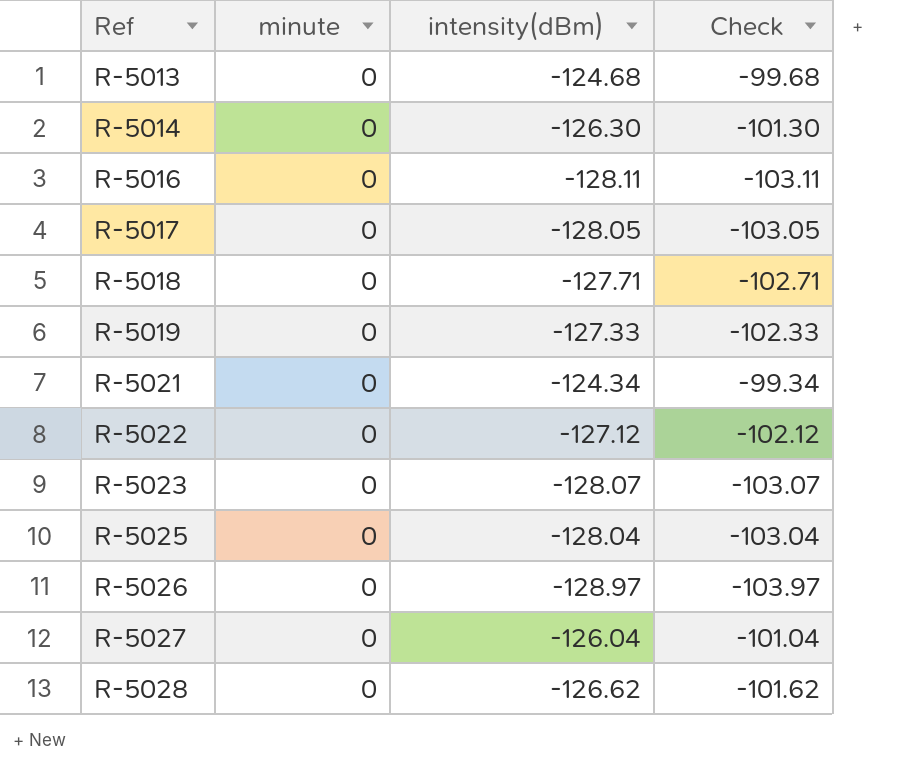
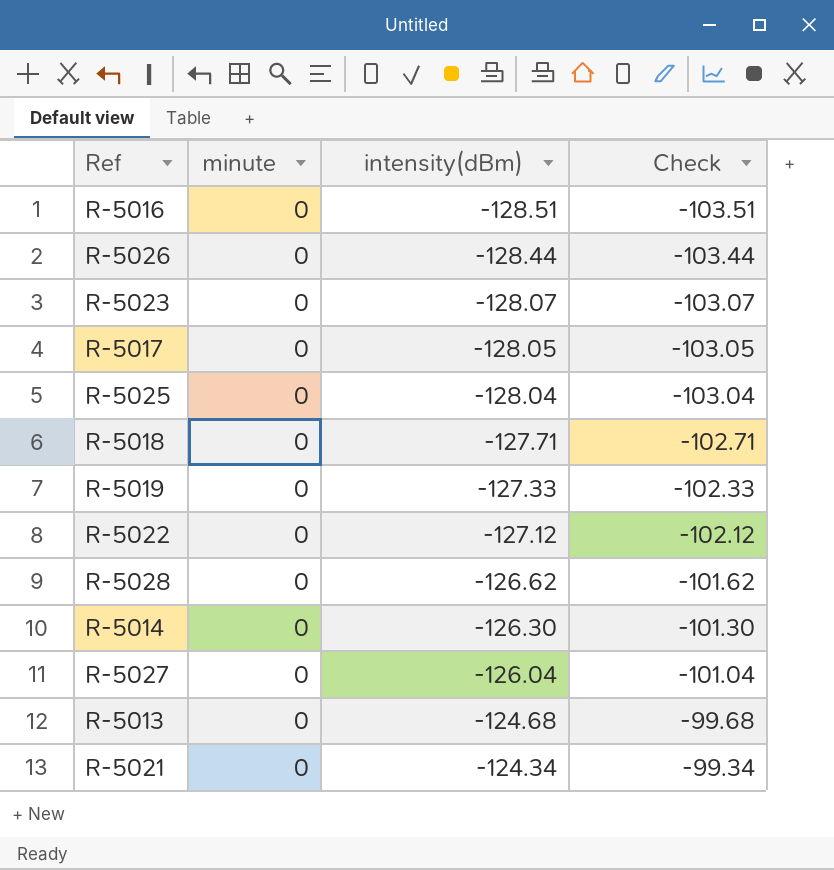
row order: Ref ascending -> intensity(dBm) ascending
R-5016 | intensity(dBm): -128.11 -> -128.51
R-5016 | Check: -103.11 -> -103.51
R-5026 | intensity(dBm): -128.97 -> -128.44
R-5026 | Check: -103.97 -> -103.44

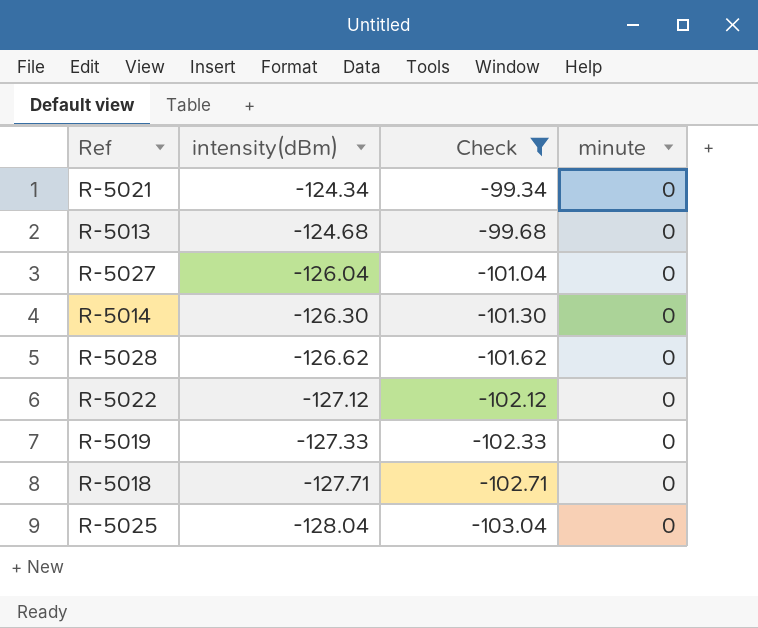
filter: none -> Check >= -103.04
row order: intensity(dBm) ascending -> intensity(dBm) descending
column minute | position: 2 -> 4

